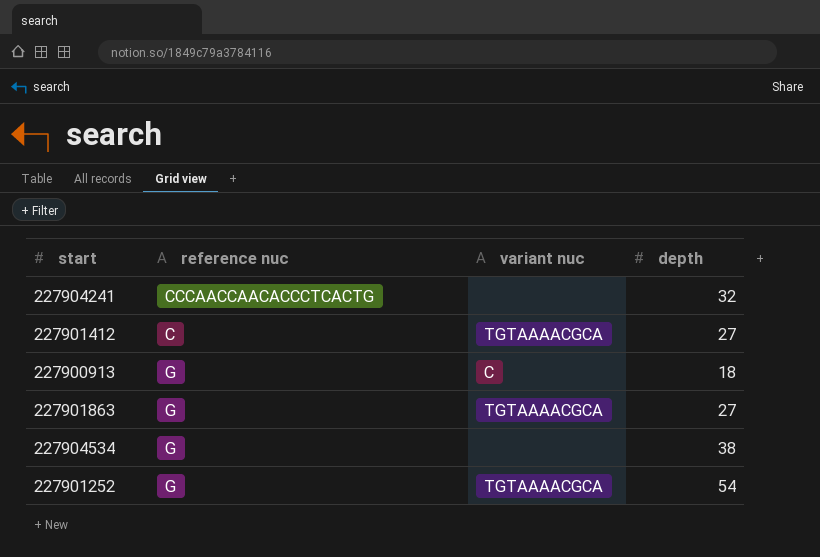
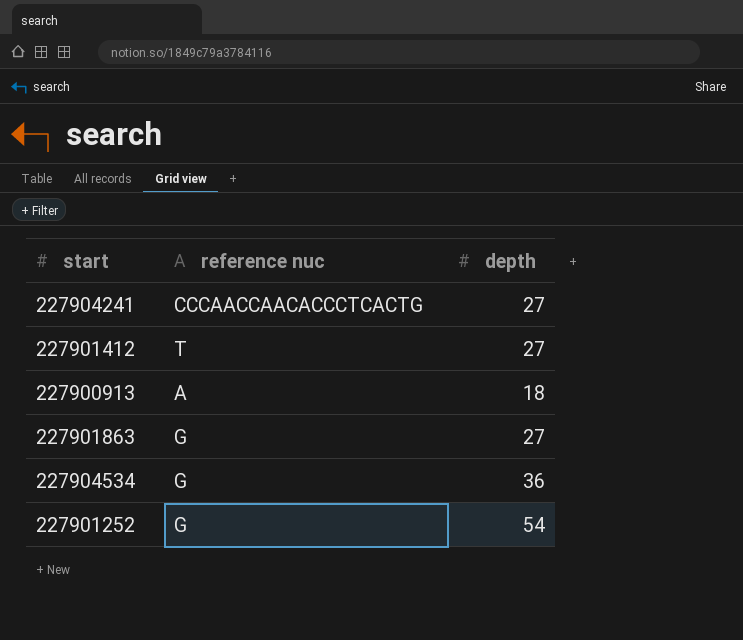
column variant nuc | position: 3 -> none
227904241 | depth: 32 -> 27
227901412 | reference nuc: C -> T
227900913 | reference nuc: G -> A
227904534 | depth: 38 -> 36

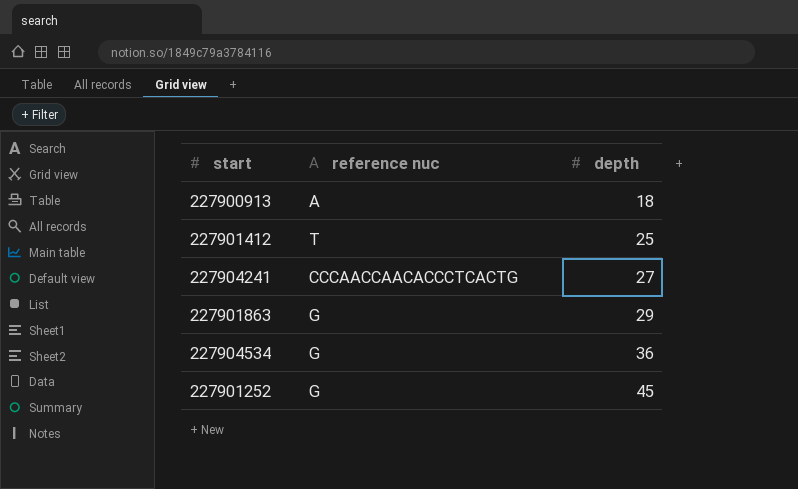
row order: none -> depth ascending
227901412 | depth: 27 -> 25
227901863 | depth: 27 -> 29
227901252 | depth: 54 -> 45

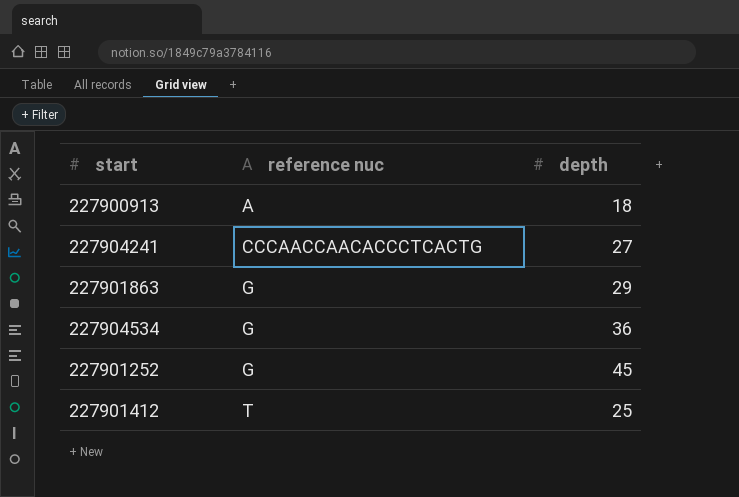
row order: depth ascending -> reference nuc ascending

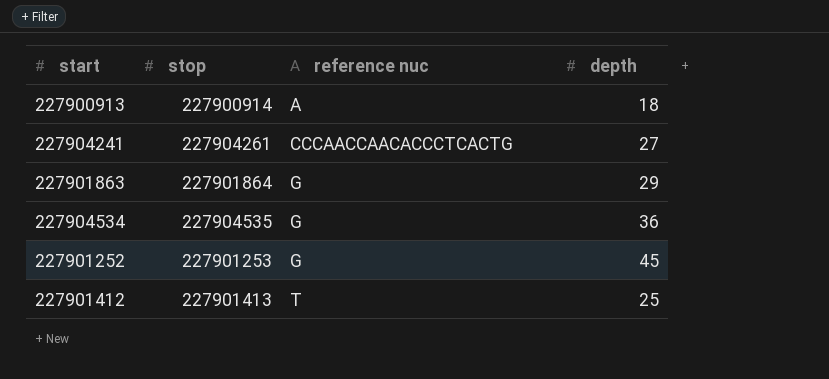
column stop | position: none -> 2

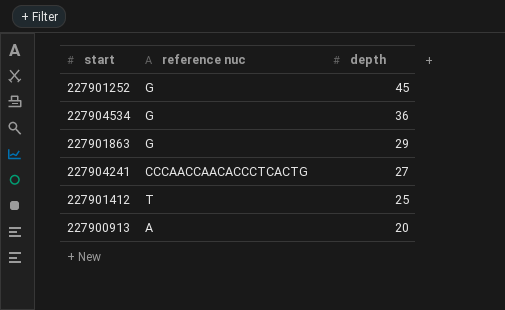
row order: reference nuc ascending -> depth descending
column stop | position: 2 -> none
227900913 | depth: 18 -> 20

